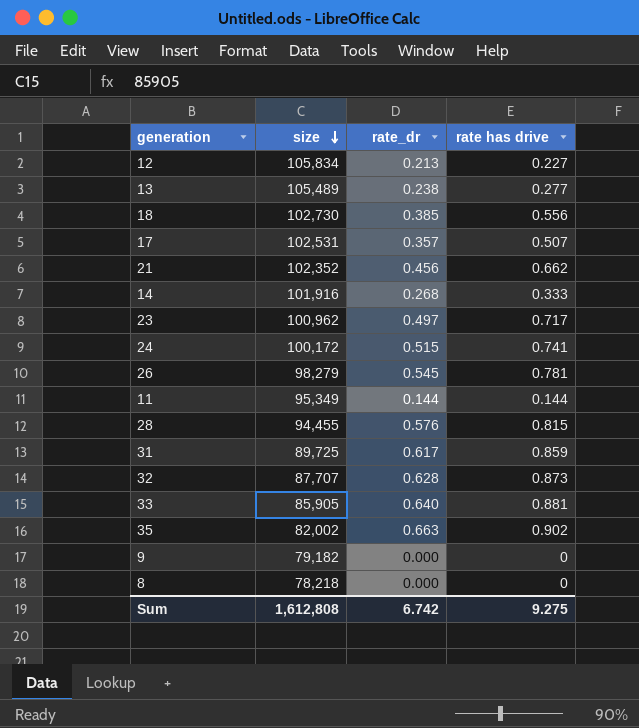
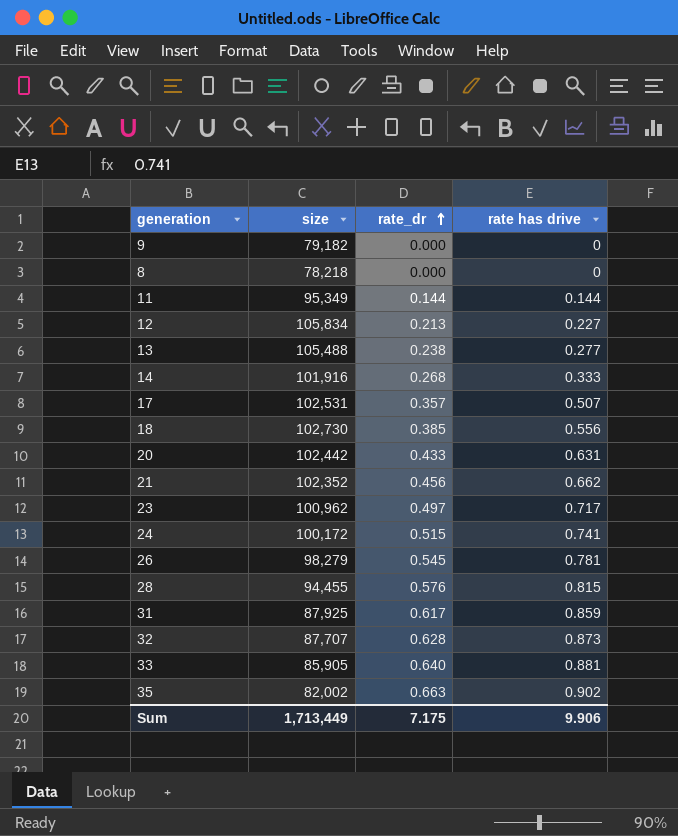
row order: size descending -> rate_dr ascending
13 | size: 105,489 -> 105,488
row 20: none -> 102,442 | 0.433 | 0.631
31 | size: 89,725 -> 87,925
Sum | size: 1,612,808 -> 1,713,449
Sum | rate_dr: 6.742 -> 7.175
Sum | rate has drive: 9.275 -> 9.906

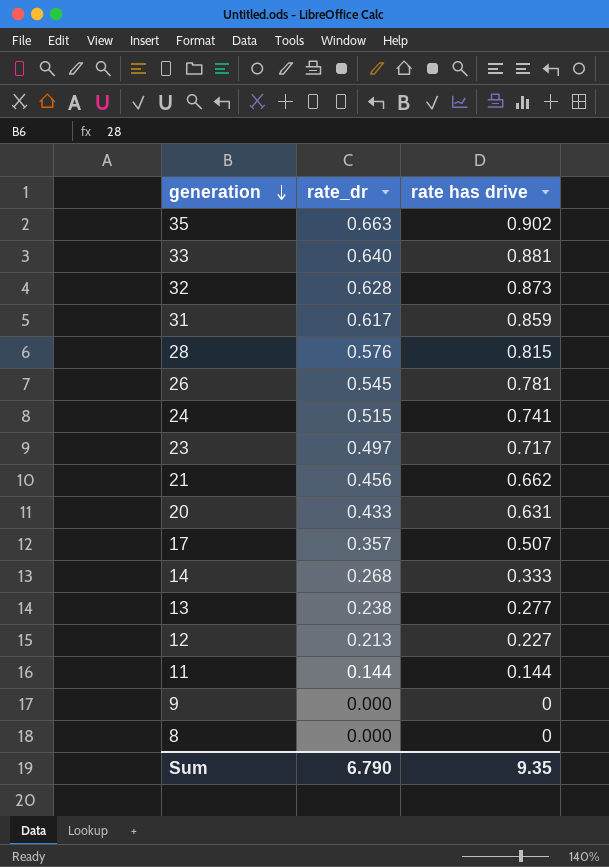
row order: rate_dr ascending -> generation descending
column size | position: 2 -> none
row 18: 102,730 | 0.385 | 0.556 -> none
Sum | rate_dr: 7.175 -> 6.790
Sum | rate has drive: 9.906 -> 9.35

